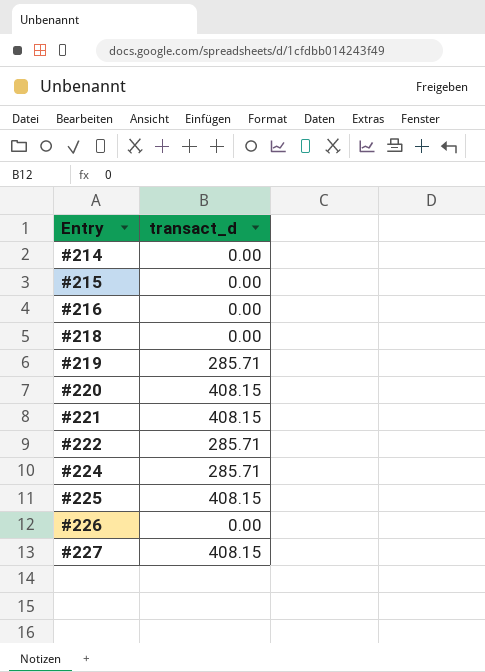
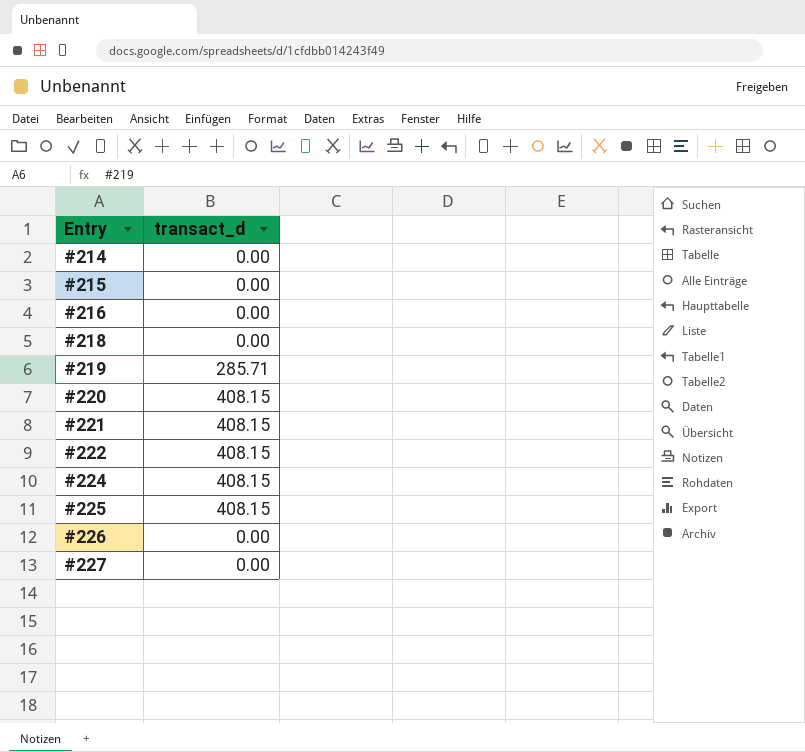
#222 | transact_d: 285.71 -> 408.15
#224 | transact_d: 285.71 -> 408.15
#227 | transact_d: 408.15 -> 0.00

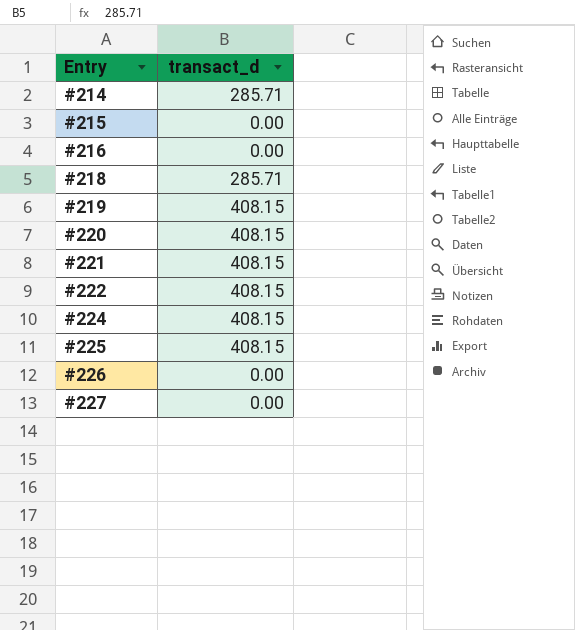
#214 | transact_d: 0.00 -> 285.71
#218 | transact_d: 0.00 -> 285.71
#219 | transact_d: 285.71 -> 408.15

